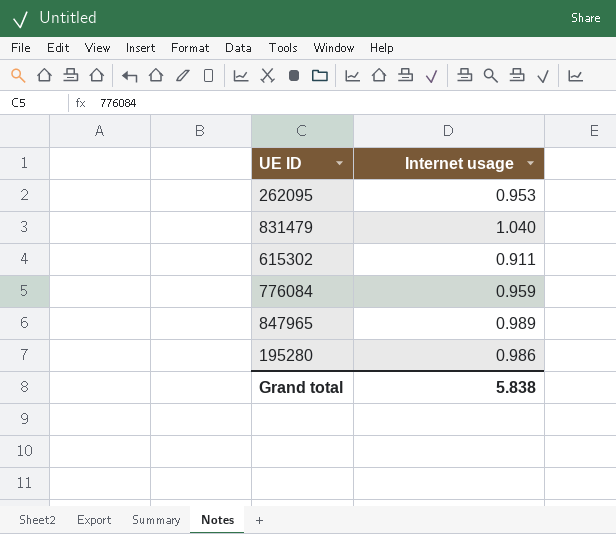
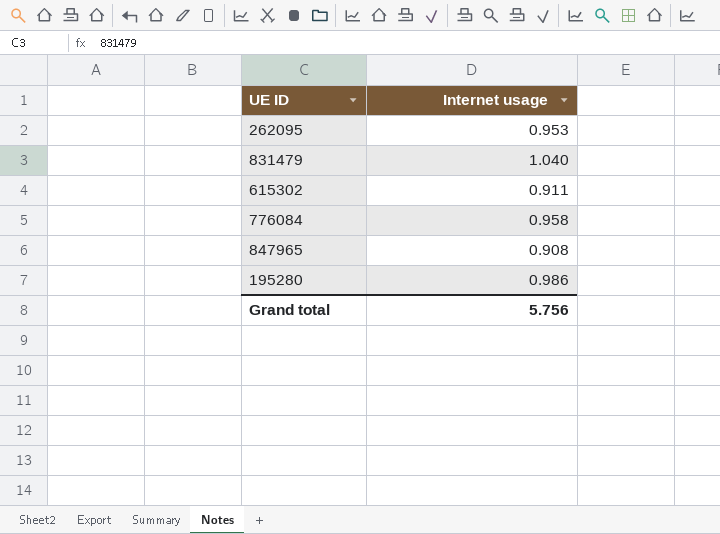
776084 | Internet usage: 0.959 -> 0.958
847965 | Internet usage: 0.989 -> 0.908
Grand total | Internet usage: 5.838 -> 5.756

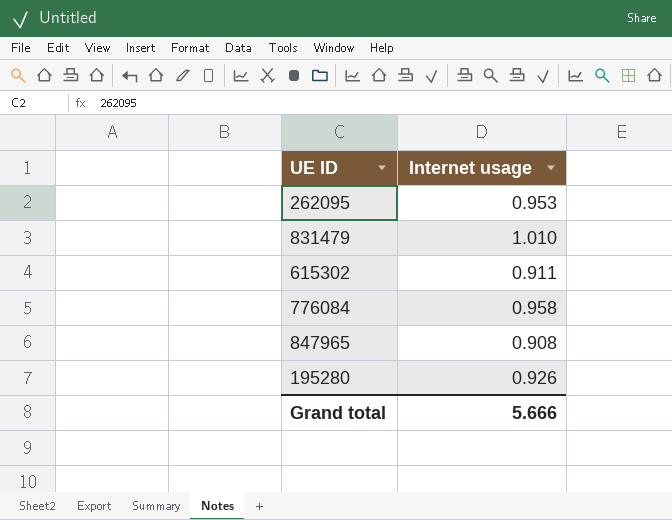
831479 | Internet usage: 1.040 -> 1.010
195280 | Internet usage: 0.986 -> 0.926
Grand total | Internet usage: 5.756 -> 5.666

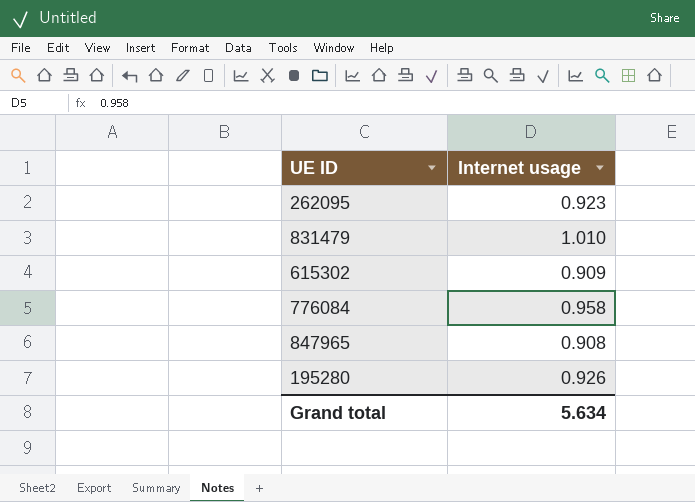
262095 | Internet usage: 0.953 -> 0.923
615302 | Internet usage: 0.911 -> 0.909
Grand total | Internet usage: 5.666 -> 5.634

